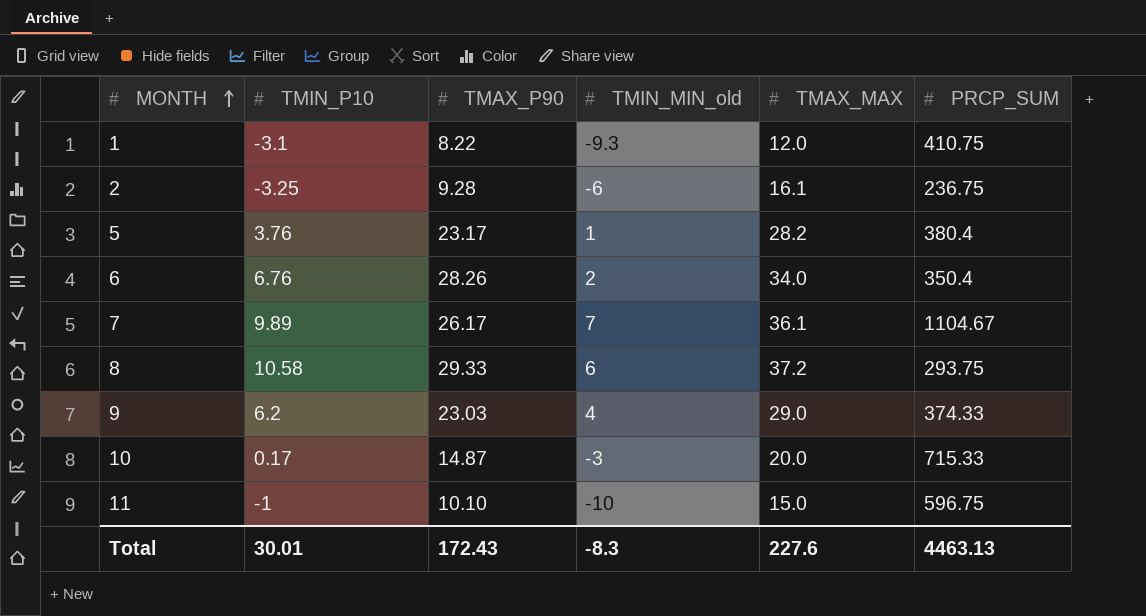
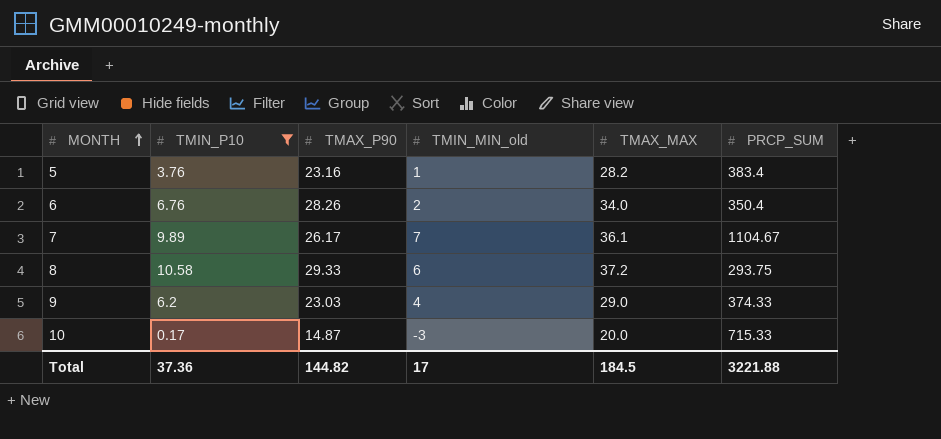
filter: none -> TMIN_P10 >= 0.17
5 | TMAX_P90: 23.17 -> 23.16
5 | PRCP_SUM: 380.4 -> 383.4
Total | TMIN_P10: 30.01 -> 37.36
Total | TMAX_P90: 172.43 -> 144.82
Total | TMIN_MIN_old: -8.3 -> 17
Total | TMAX_MAX: 227.6 -> 184.5
Total | PRCP_SUM: 4463.13 -> 3221.88

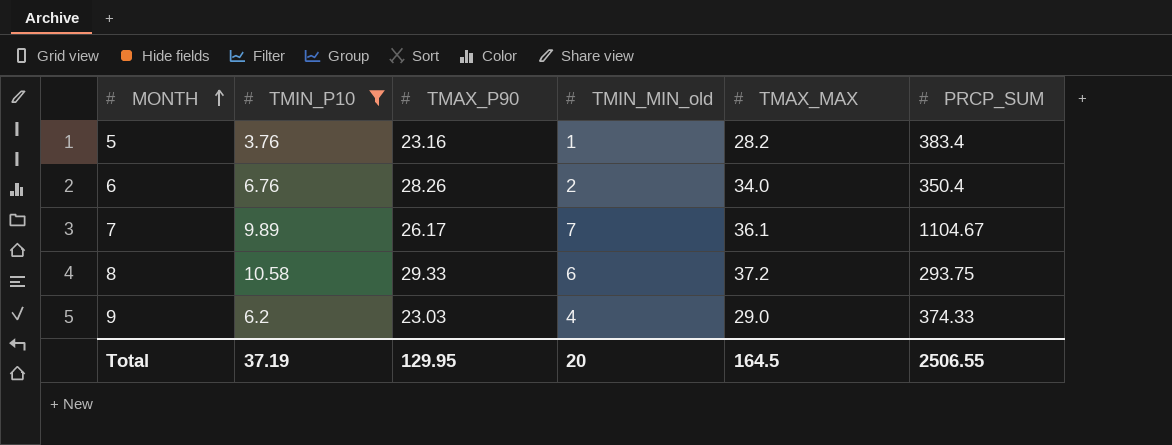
row 10: 0.17 | 14.87 | -3 | 20.0 | 715.33 -> none
Total | TMIN_P10: 37.36 -> 37.19
Total | TMAX_P90: 144.82 -> 129.95
Total | TMIN_MIN_old: 17 -> 20
Total | TMAX_MAX: 184.5 -> 164.5
Total | PRCP_SUM: 3221.88 -> 2506.55

